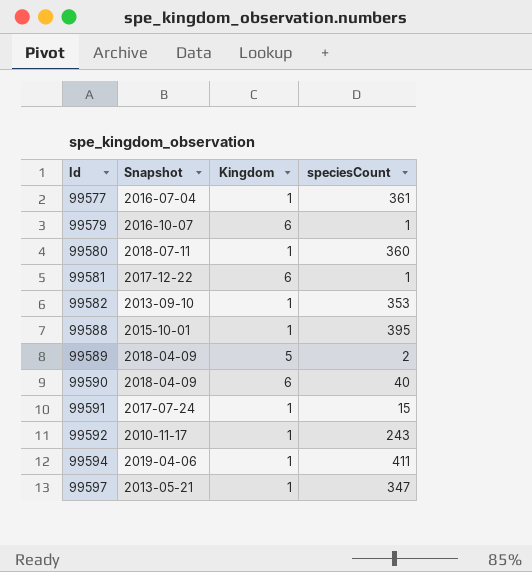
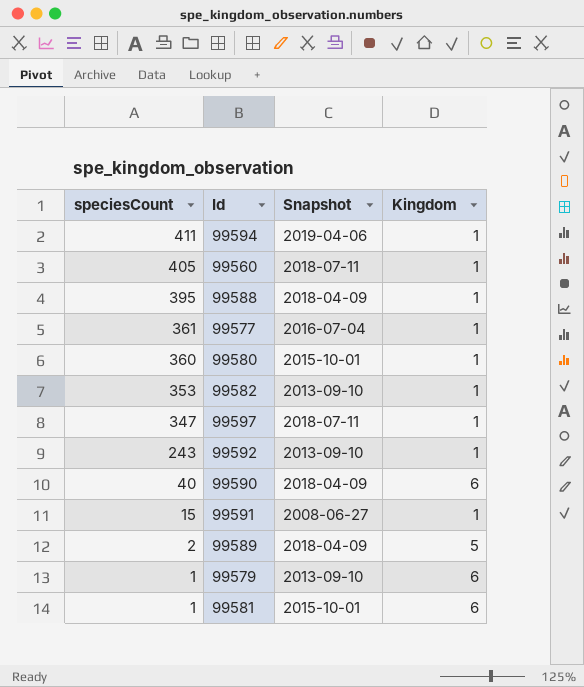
row order: Id ascending -> speciesCount descending
column speciesCount | position: 4 -> 1
row 99560: none -> 405 | 2018-07-11 | 1
99588 | Snapshot: 2015-10-01 -> 2018-04-09
99580 | Snapshot: 2018-07-11 -> 2015-10-01
99597 | Snapshot: 2013-05-21 -> 2018-07-11
99592 | Snapshot: 2010-11-17 -> 2013-09-10
99591 | Snapshot: 2017-07-24 -> 2008-06-27
99579 | Snapshot: 2016-10-07 -> 2013-09-10
99581 | Snapshot: 2017-12-22 -> 2015-10-01

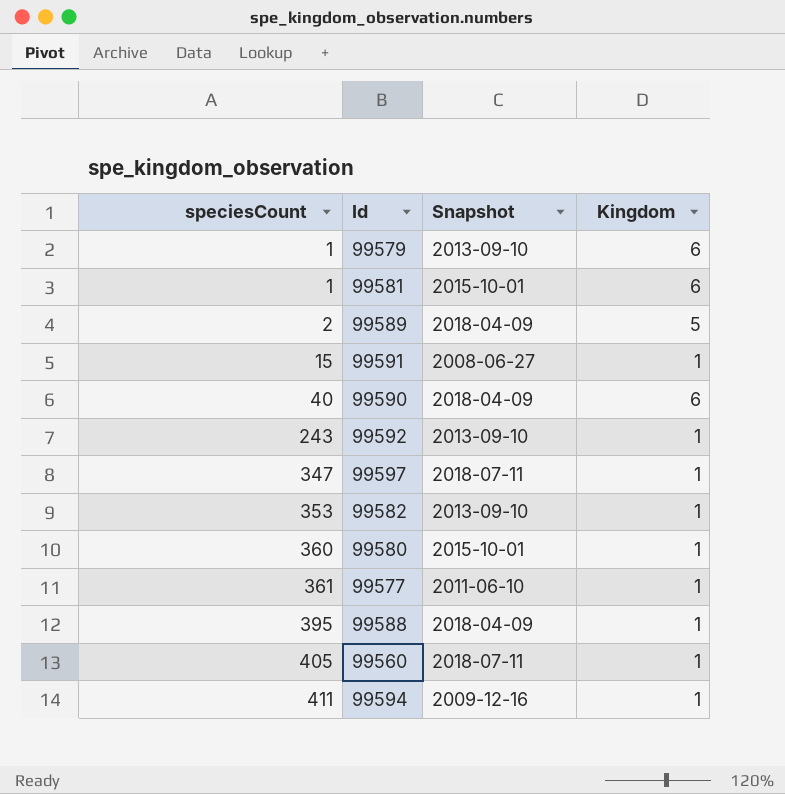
row order: speciesCount descending -> speciesCount ascending
99577 | Snapshot: 2016-07-04 -> 2011-06-10
99594 | Snapshot: 2019-04-06 -> 2009-12-16

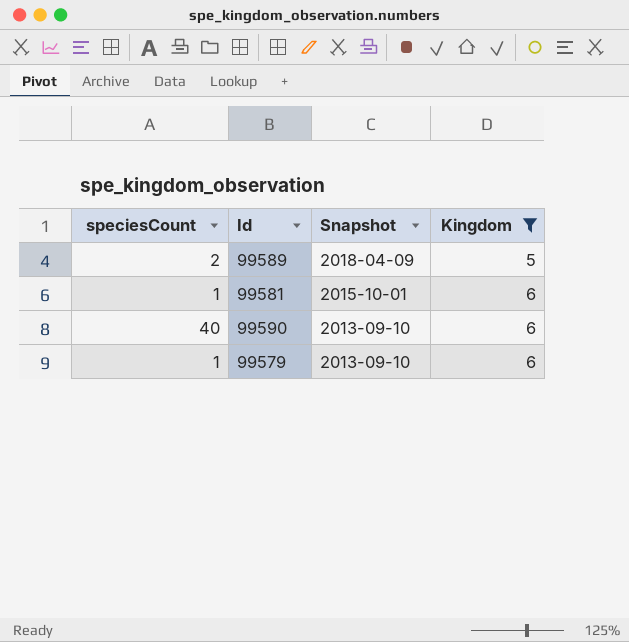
filter: none -> Kingdom != 1
row order: speciesCount ascending -> Snapshot descending
99590 | Snapshot: 2018-04-09 -> 2013-09-10

